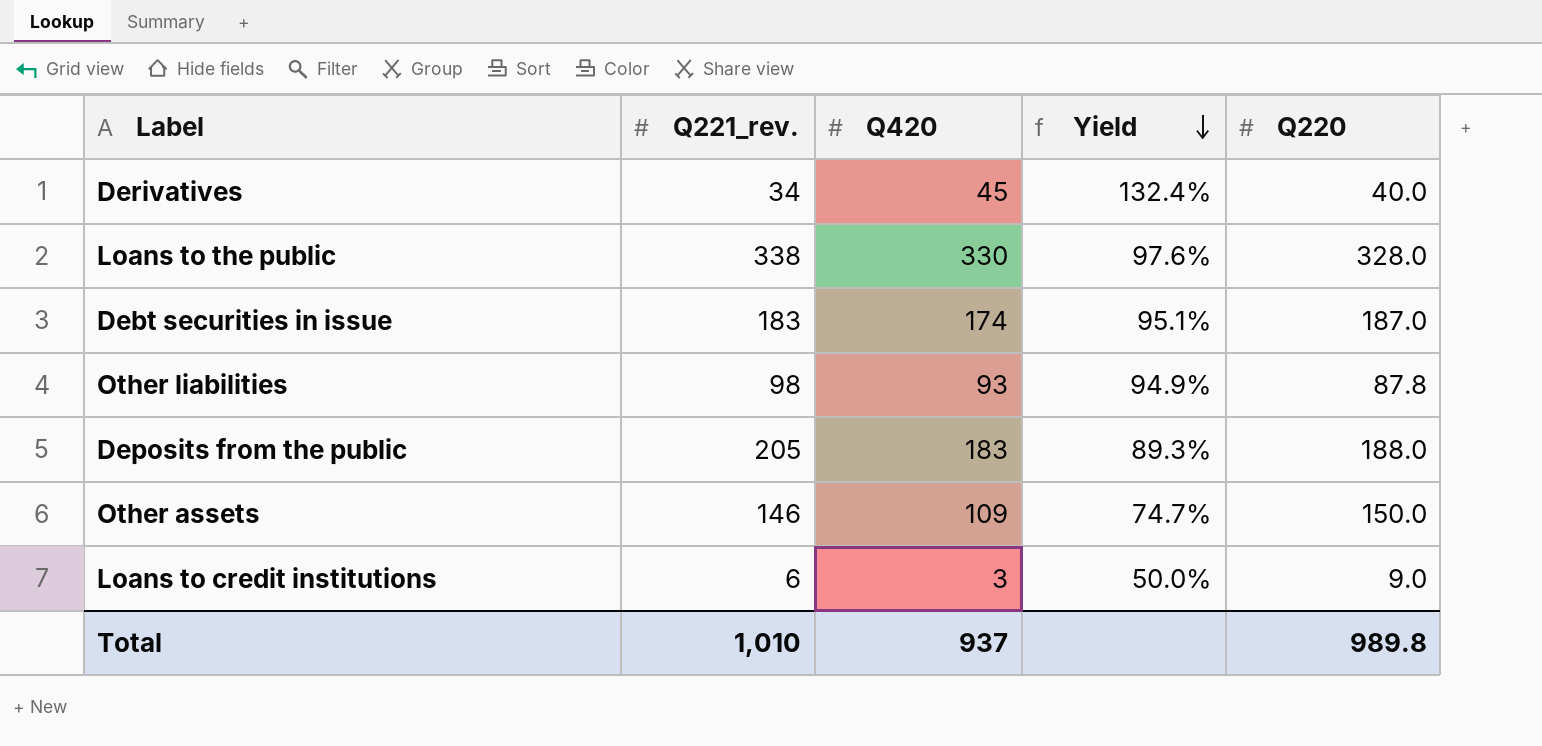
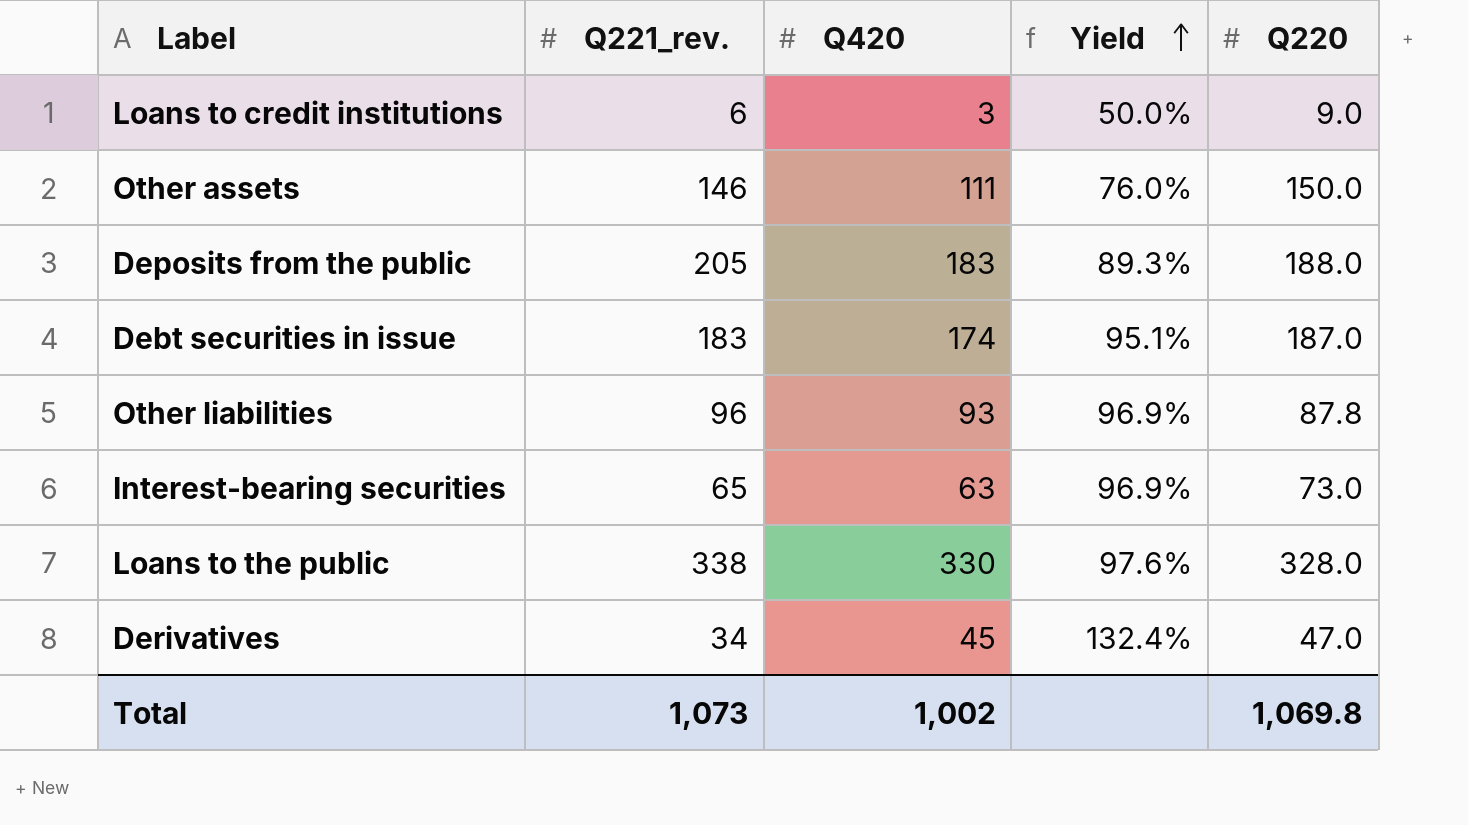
row order: Yield descending -> Yield ascending
Other assets | Q420: 109 -> 111
Other assets | Yield: 74.7% -> 76.0%
Other liabilities | Q221_rev.: 98 -> 96
Other liabilities | Yield: 94.9% -> 96.9%
row Interest-bearing securities: none -> 65 | 63 | 96.9% | 73.0
Derivatives | Q220: 40.0 -> 47.0
Total | Q221_rev.: 1,010 -> 1,073
Total | Q420: 937 -> 1,002
Total | Q220: 989.8 -> 1,069.8

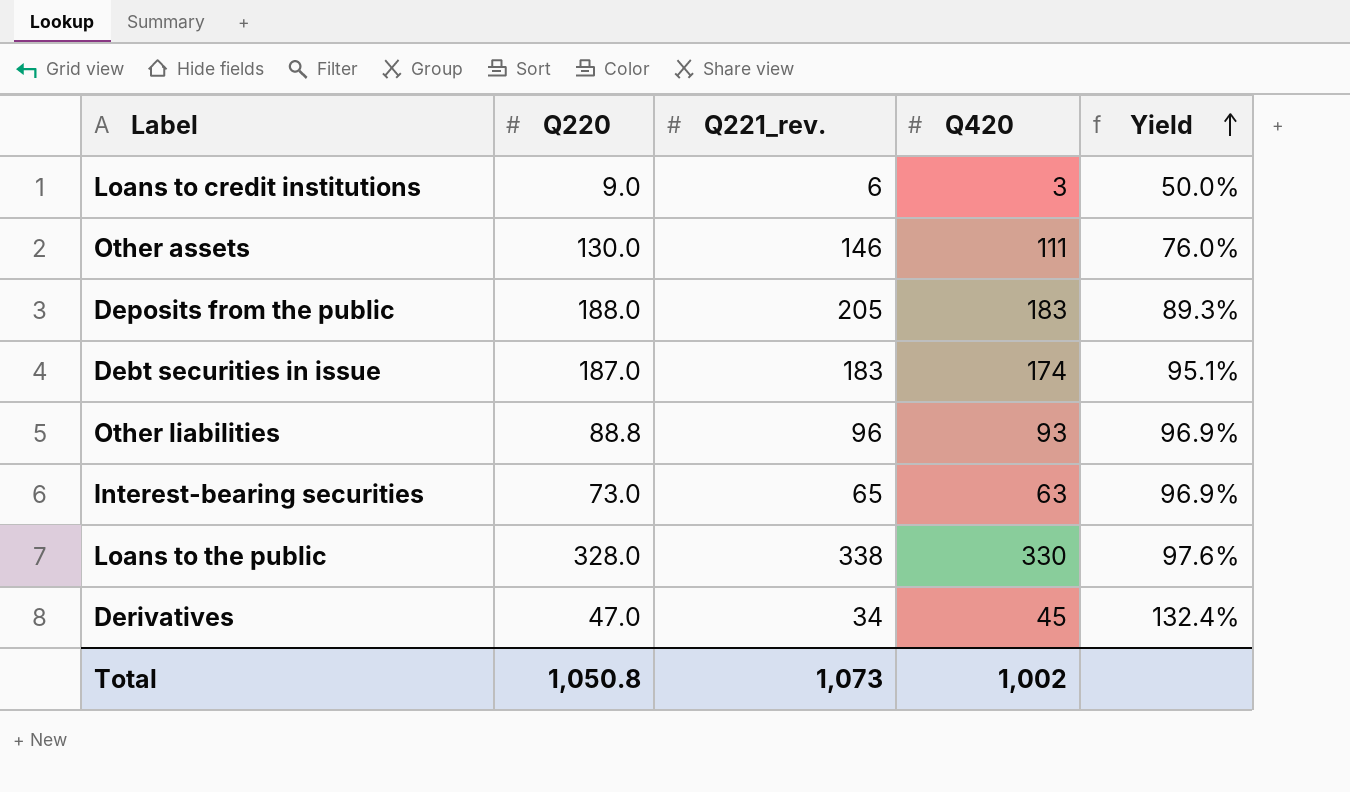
column Q220 | position: 5 -> 2
Other assets | Q220: 150.0 -> 130.0
Other liabilities | Q220: 87.8 -> 88.8
Total | Q220: 1,069.8 -> 1,050.8

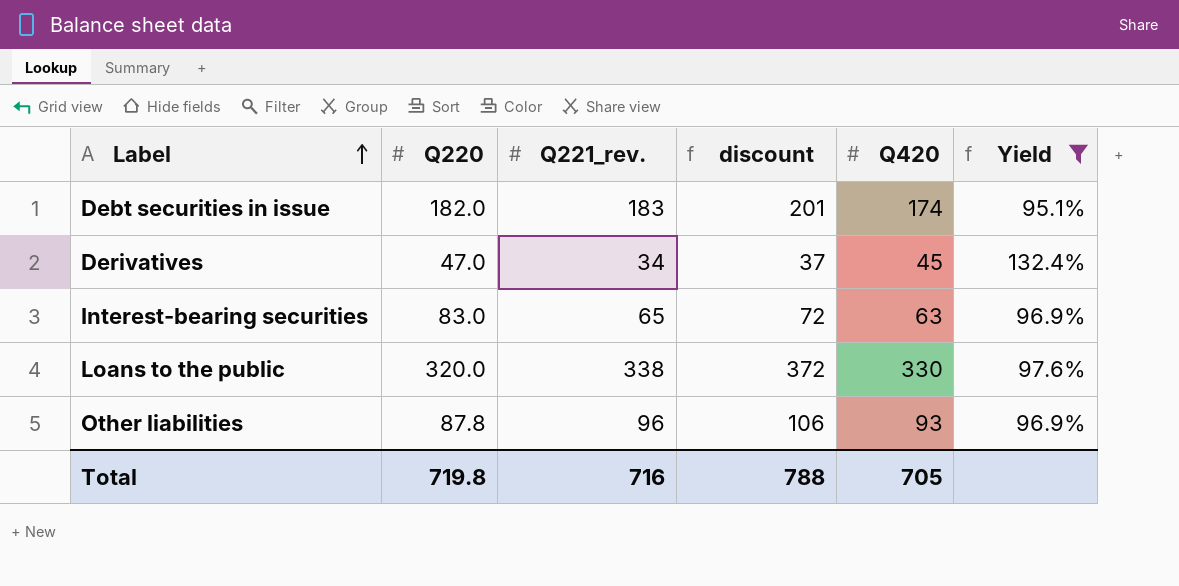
filter: none -> Yield >= 95.1%
row order: Yield ascending -> Label ascending
column discount | formula: none -> [Q221_rev.] * 1.1
Debt securities in issue | Q220: 187.0 -> 182.0
Interest-bearing securities | Q220: 73.0 -> 83.0
Loans to the public | Q220: 328.0 -> 320.0
Other liabilities | Q220: 88.8 -> 87.8
Total | Q220: 1,050.8 -> 719.8
Total | Q221_rev.: 1,073 -> 716
Total | Q420: 1,002 -> 705

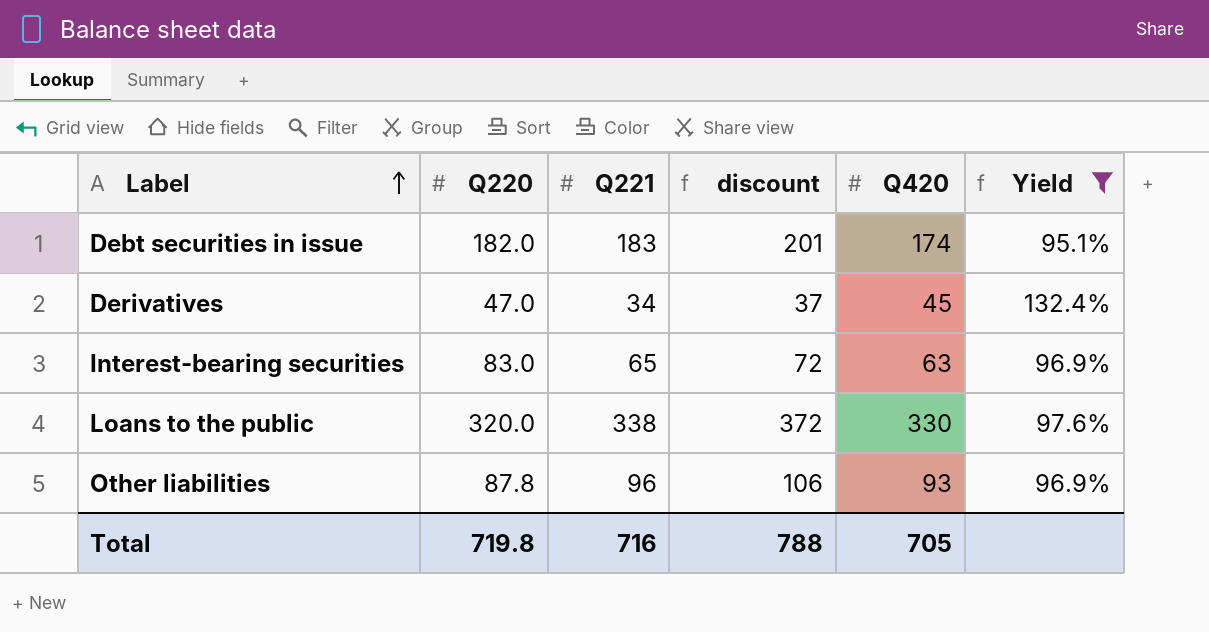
column name: Q221_rev. -> Q221

